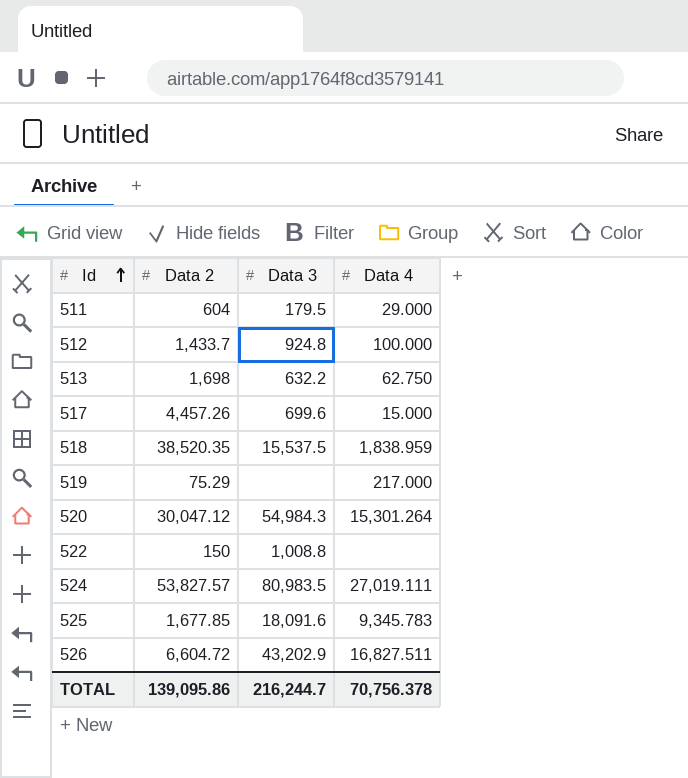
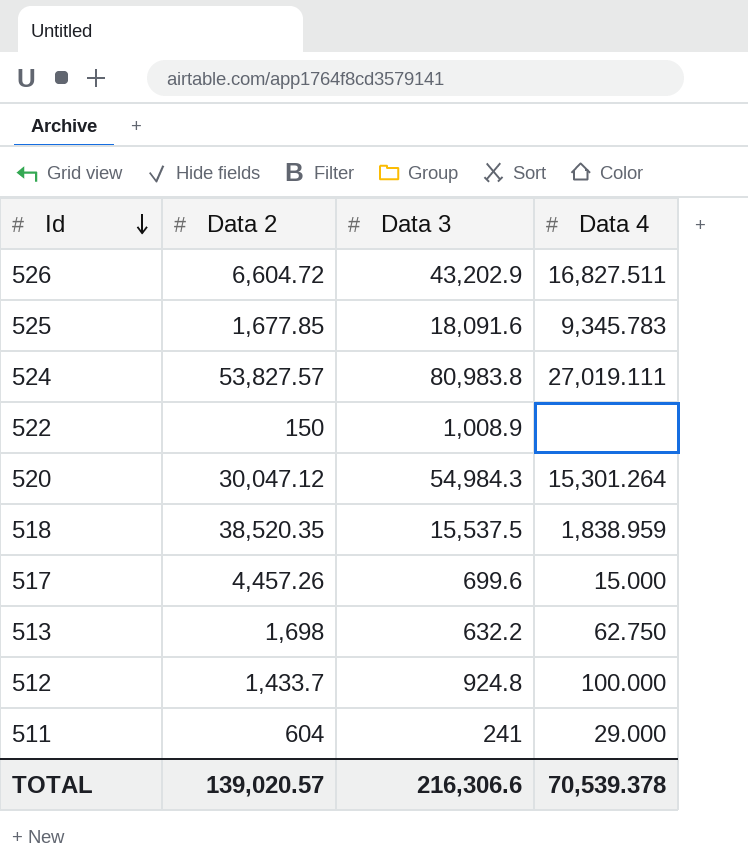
row order: Id ascending -> Id descending
row 519: 75.29 | none | 217.000 -> none
524 | Data 3: 80,983.5 -> 80,983.8
522 | Data 3: 1,008.8 -> 1,008.9
511 | Data 3: 179.5 -> 241
TOTAL | Data 2: 139,095.86 -> 139,020.57
TOTAL | Data 3: 216,244.7 -> 216,306.6
TOTAL | Data 4: 70,756.378 -> 70,539.378

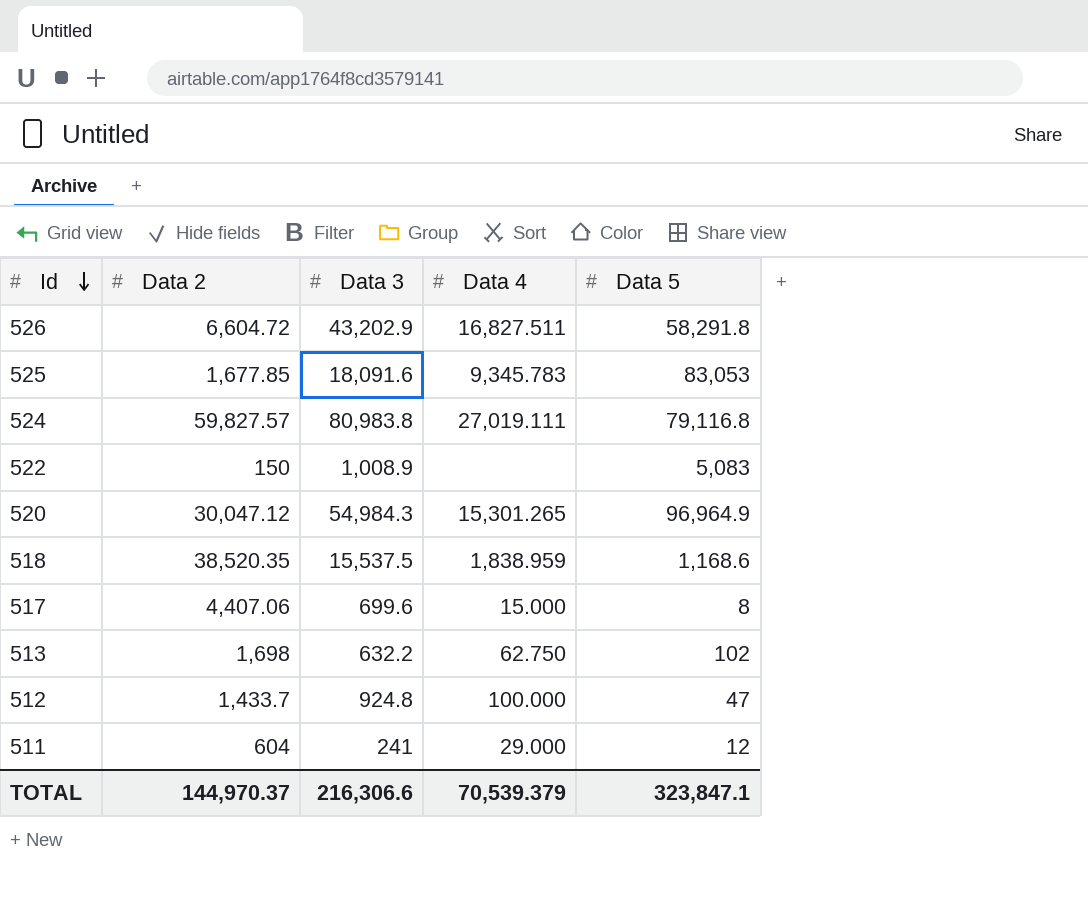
column Data 5 | position: none -> 5
524 | Data 2: 53,827.57 -> 59,827.57
520 | Data 4: 15,301.264 -> 15,301.265
517 | Data 2: 4,457.26 -> 4,407.06
TOTAL | Data 2: 139,020.57 -> 144,970.37
TOTAL | Data 4: 70,539.378 -> 70,539.379

